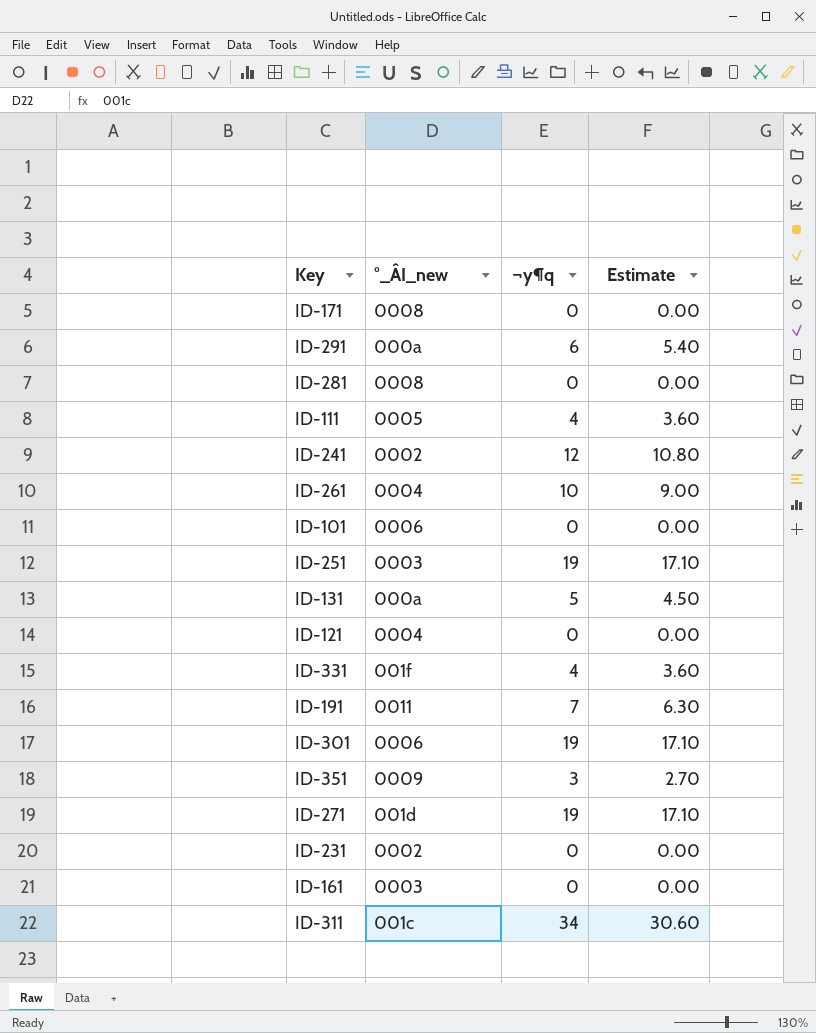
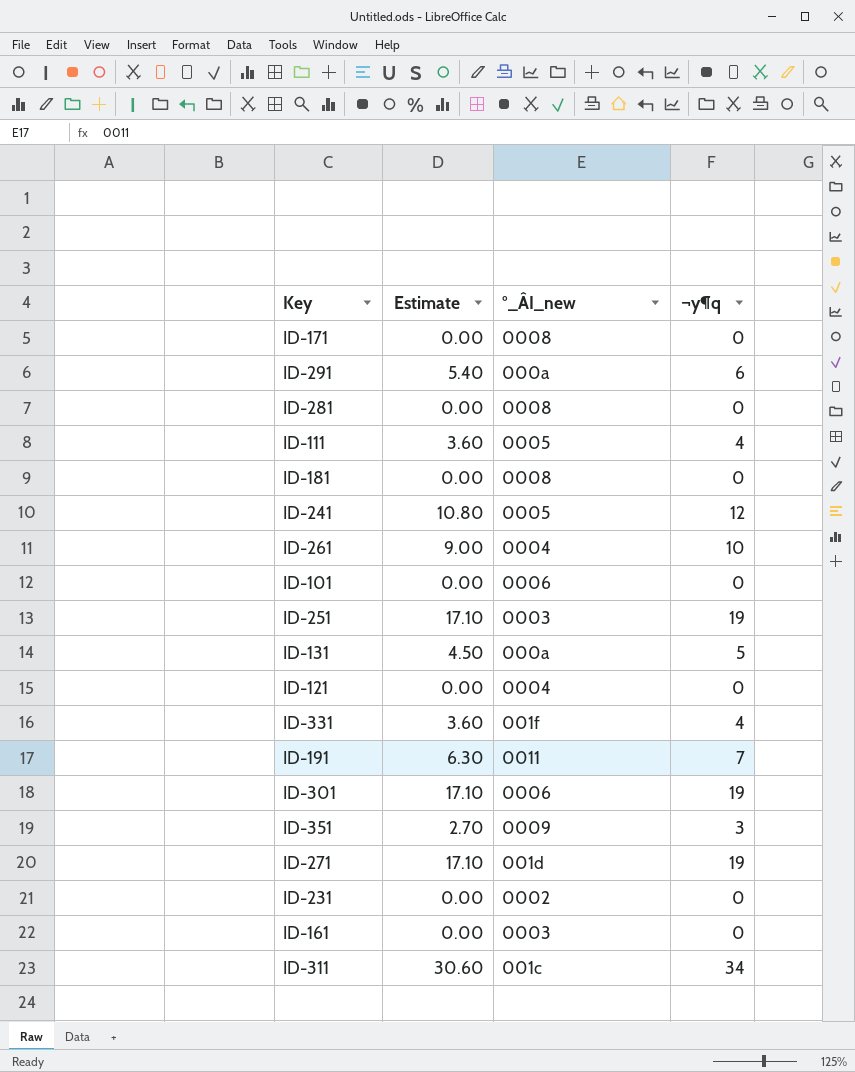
column Estimate | position: 4 -> 2
row ID-181: none -> 0.00 | 0008 | 0
ID-241 | °_ÂI_new: 0002 -> 0005

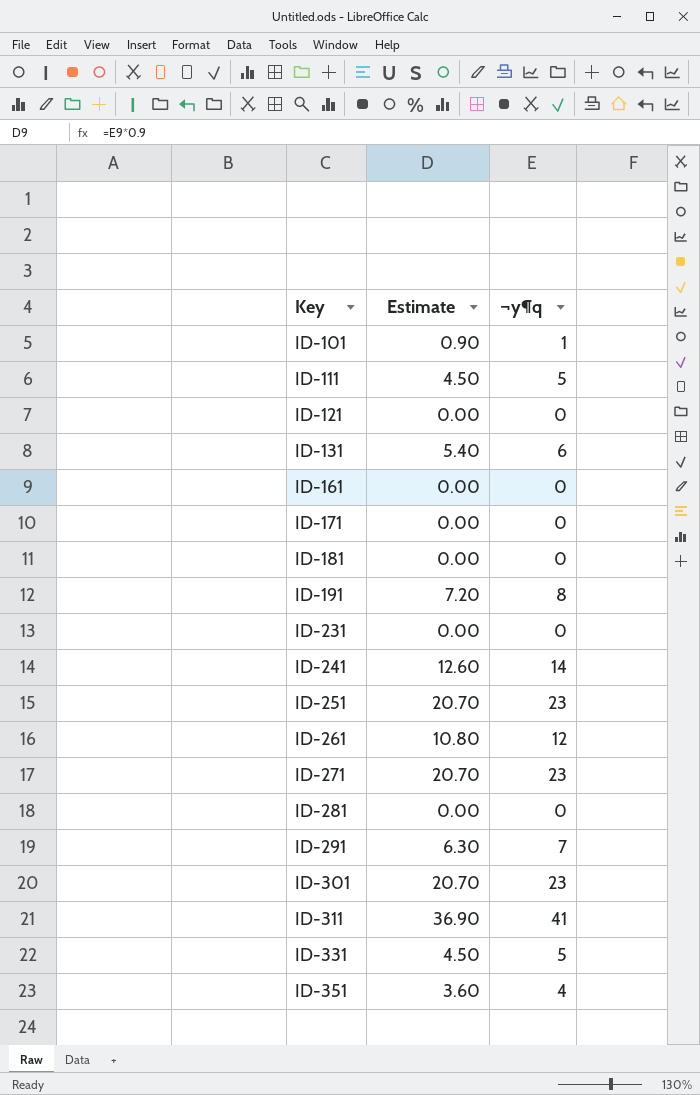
row order: none -> Key ascending
column °_ÂI_new | position: 3 -> none
ID-101 | Estimate: 0.00 -> 0.90
ID-101 | ¬y¶q: 0 -> 1
ID-111 | Estimate: 3.60 -> 4.50
ID-111 | ¬y¶q: 4 -> 5
ID-131 | Estimate: 4.50 -> 5.40
ID-131 | ¬y¶q: 5 -> 6
ID-191 | Estimate: 6.30 -> 7.20
ID-191 | ¬y¶q: 7 -> 8
ID-241 | Estimate: 10.80 -> 12.60
ID-241 | ¬y¶q: 12 -> 14
ID-251 | Estimate: 17.10 -> 20.70
ID-251 | ¬y¶q: 19 -> 23
ID-261 | Estimate: 9.00 -> 10.80
ID-261 | ¬y¶q: 10 -> 12
ID-271 | Estimate: 17.10 -> 20.70
ID-271 | ¬y¶q: 19 -> 23
ID-291 | Estimate: 5.40 -> 6.30
ID-291 | ¬y¶q: 6 -> 7
ID-301 | Estimate: 17.10 -> 20.70
ID-301 | ¬y¶q: 19 -> 23
ID-311 | Estimate: 30.60 -> 36.90
ID-311 | ¬y¶q: 34 -> 41
ID-331 | Estimate: 3.60 -> 4.50
ID-331 | ¬y¶q: 4 -> 5
ID-351 | Estimate: 2.70 -> 3.60
ID-351 | ¬y¶q: 3 -> 4

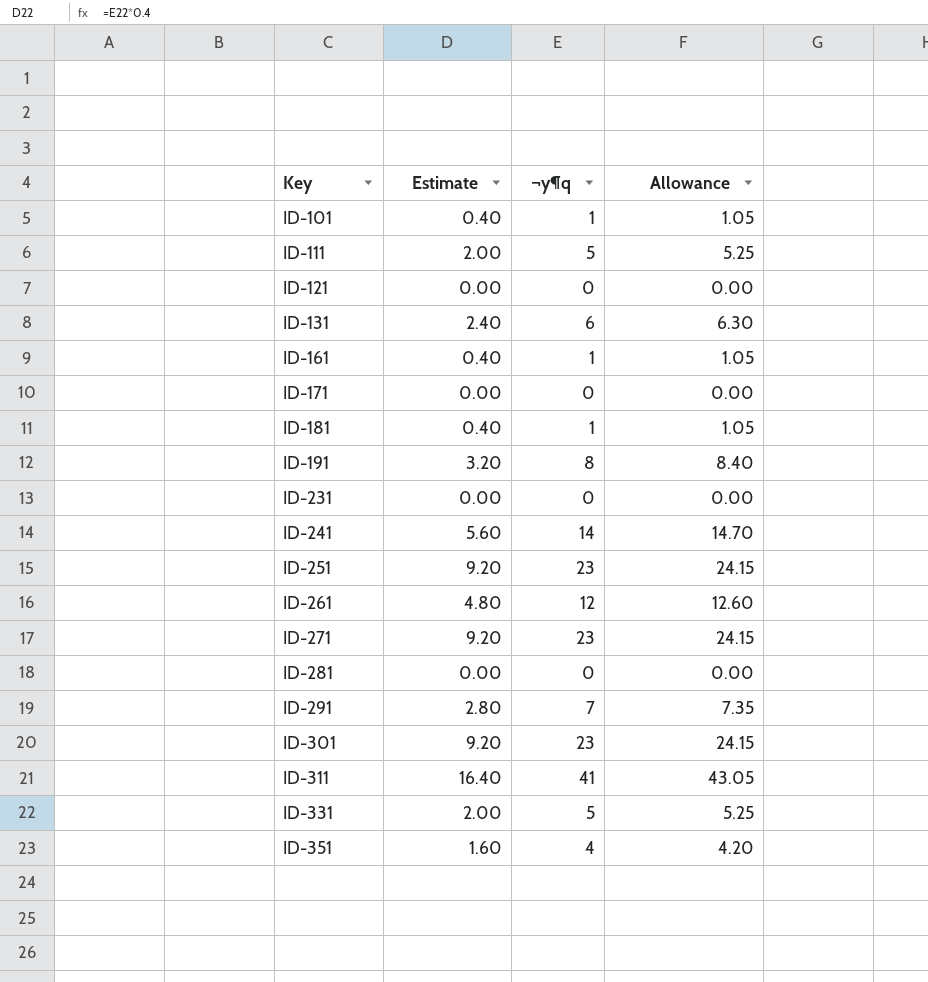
column Estimate | formula: [¬y¶q] * 0.9 -> [¬y¶q] * 0.4
column Allowance | formula: none -> [¬y¶q] * 1.05
ID-161 | ¬y¶q: 0 -> 1
ID-181 | ¬y¶q: 0 -> 1

